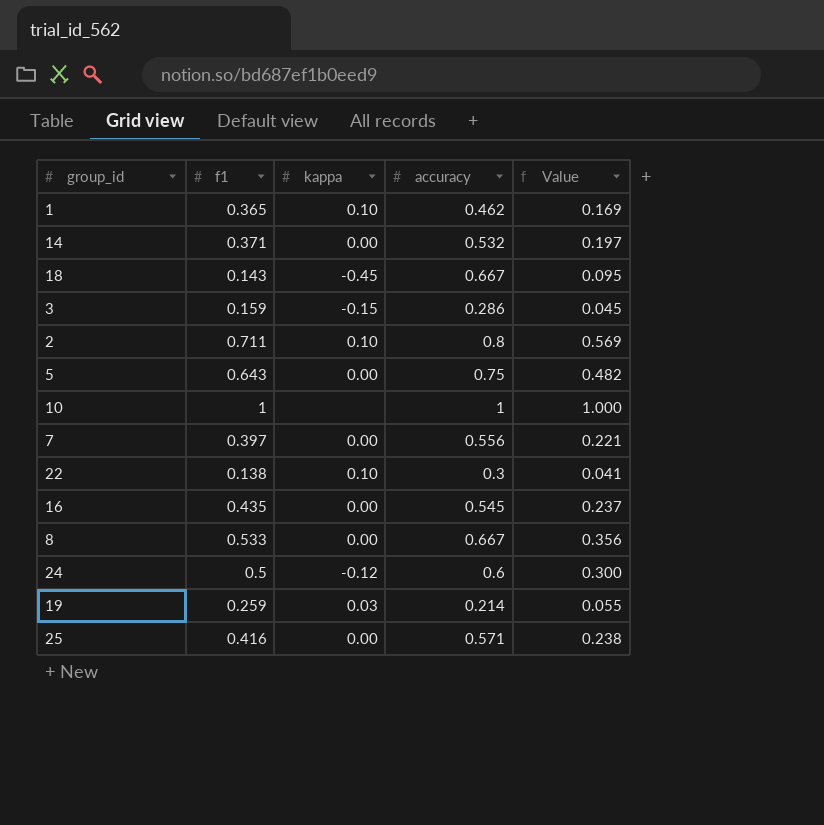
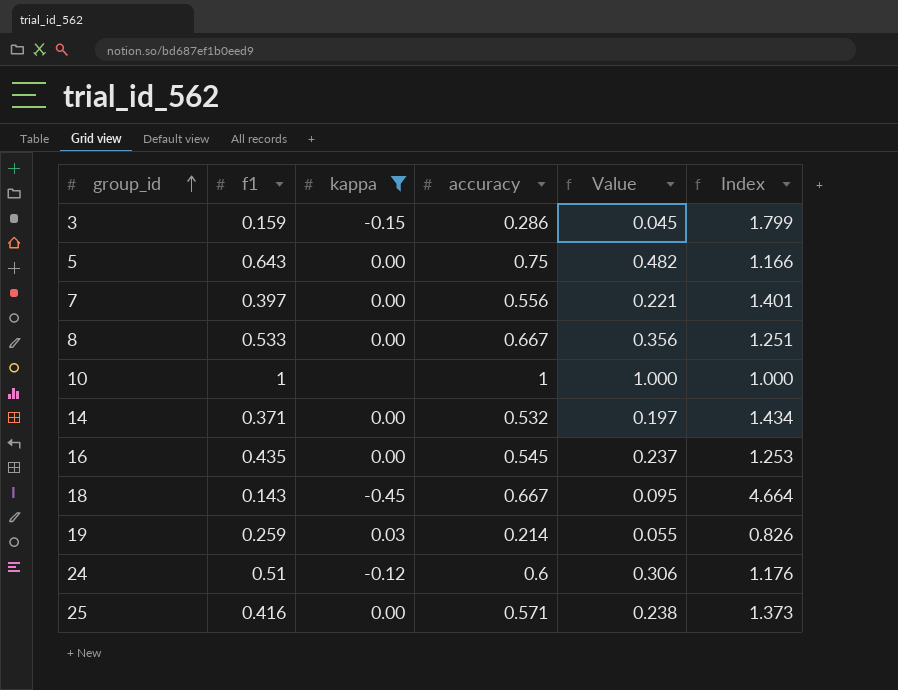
filter: none -> kappa != 0.10
row order: none -> group_id ascending
column Index | formula: none -> [accuracy] / [f1]
24 | f1: 0.5 -> 0.51
24 | Value: 0.300 -> 0.306

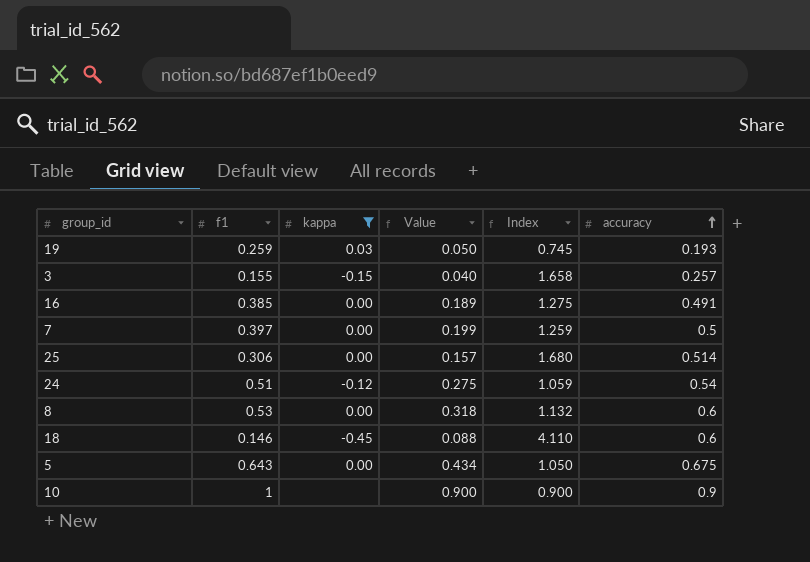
row order: group_id ascending -> accuracy ascending
column accuracy | position: 4 -> 6
row 14: 0.371 | 0.00 | 0.532 | 0.197 | 1.434 -> none
19 | Value: 0.055 -> 0.050
19 | Index: 0.826 -> 0.745
19 | accuracy: 0.214 -> 0.193
3 | f1: 0.159 -> 0.155
3 | Value: 0.045 -> 0.040
3 | Index: 1.799 -> 1.658
3 | accuracy: 0.286 -> 0.257
16 | f1: 0.435 -> 0.385
16 | Value: 0.237 -> 0.189
16 | Index: 1.253 -> 1.275
16 | accuracy: 0.545 -> 0.491
7 | Value: 0.221 -> 0.199
7 | Index: 1.401 -> 1.259
7 | accuracy: 0.556 -> 0.5
25 | f1: 0.416 -> 0.306
25 | Value: 0.238 -> 0.157
25 | Index: 1.373 -> 1.680
25 | accuracy: 0.571 -> 0.514
24 | Value: 0.306 -> 0.275
24 | Index: 1.176 -> 1.059
24 | accuracy: 0.6 -> 0.54
8 | f1: 0.533 -> 0.53
8 | Value: 0.356 -> 0.318
8 | Index: 1.251 -> 1.132
8 | accuracy: 0.667 -> 0.6
18 | f1: 0.143 -> 0.146
18 | Value: 0.095 -> 0.088
18 | Index: 4.664 -> 4.110
18 | accuracy: 0.667 -> 0.6
5 | Value: 0.482 -> 0.434
5 | Index: 1.166 -> 1.050
5 | accuracy: 0.75 -> 0.675
10 | Value: 1.000 -> 0.900
10 | Index: 1.000 -> 0.900
10 | accuracy: 1 -> 0.9

